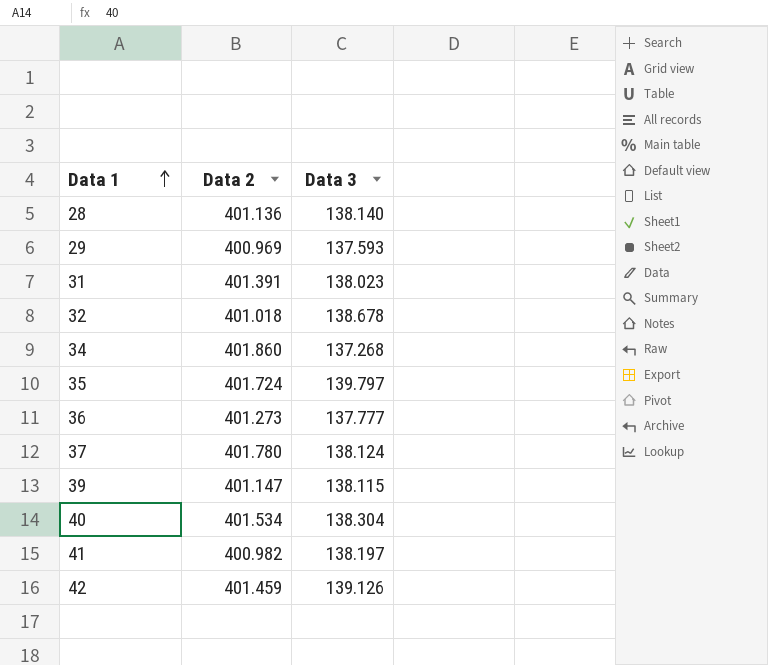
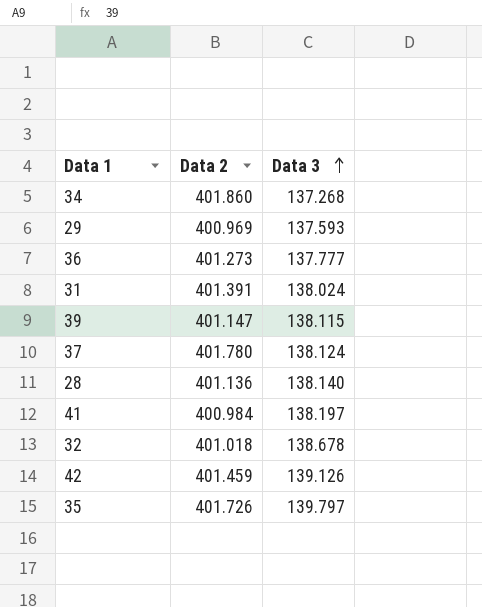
row order: Data 1 ascending -> Data 3 ascending
row 40: 401.534 | 138.304 -> none
31 | Data 3: 138.023 -> 138.024
41 | Data 2: 400.982 -> 400.984
35 | Data 2: 401.724 -> 401.726

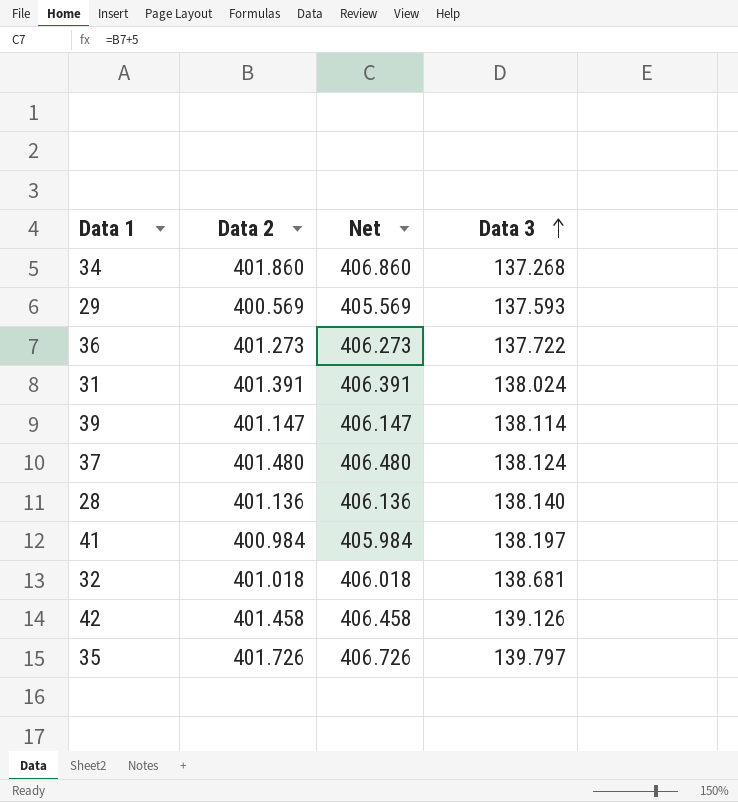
column Net | formula: none -> [Data 2] + 5
29 | Data 2: 400.969 -> 400.569
36 | Data 3: 137.777 -> 137.722
39 | Data 3: 138.115 -> 138.114
37 | Data 2: 401.780 -> 401.480
32 | Data 3: 138.678 -> 138.681
42 | Data 2: 401.459 -> 401.458

